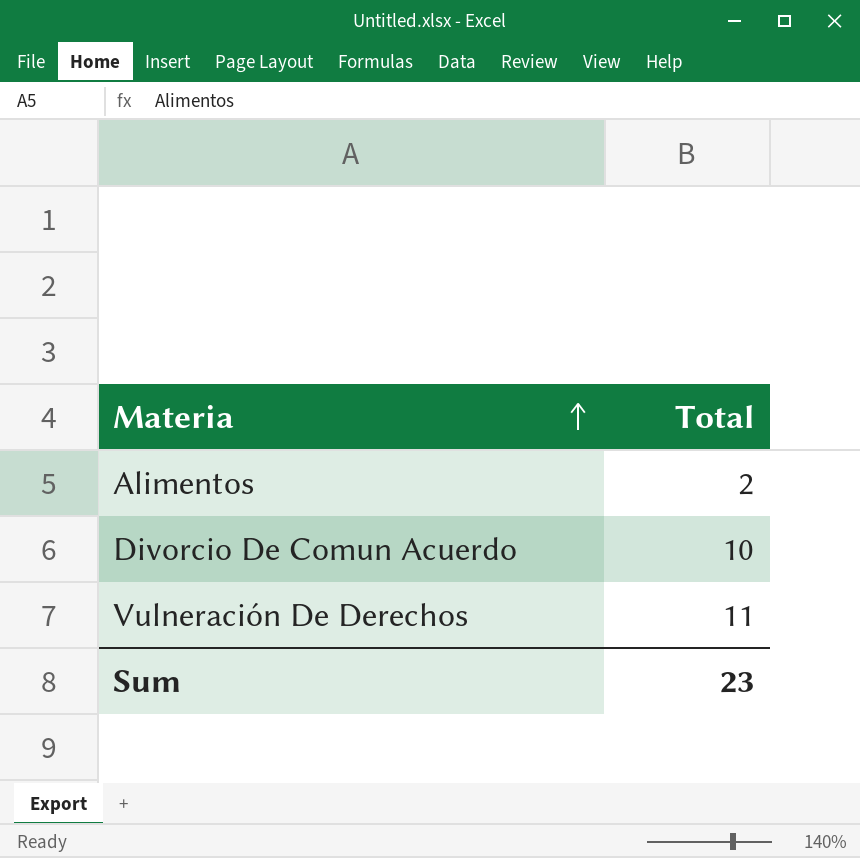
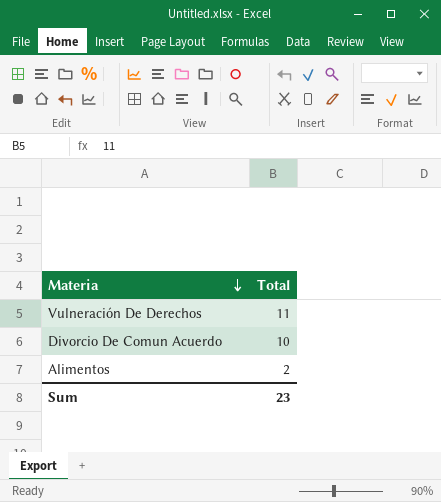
row order: Materia ascending -> Materia descending

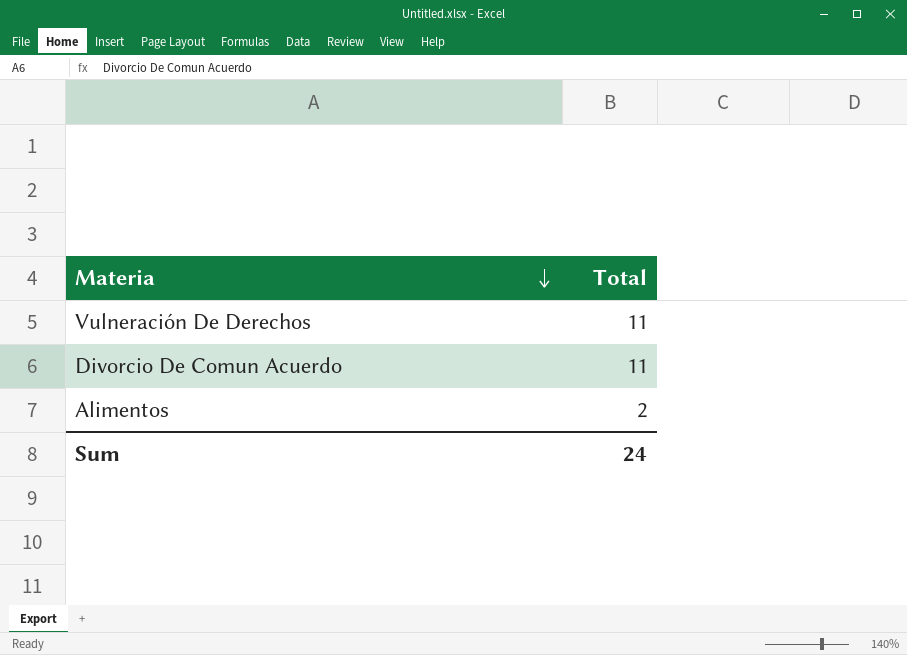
Divorcio De Comun Acuerdo | Total: 10 -> 11
Sum | Total: 23 -> 24

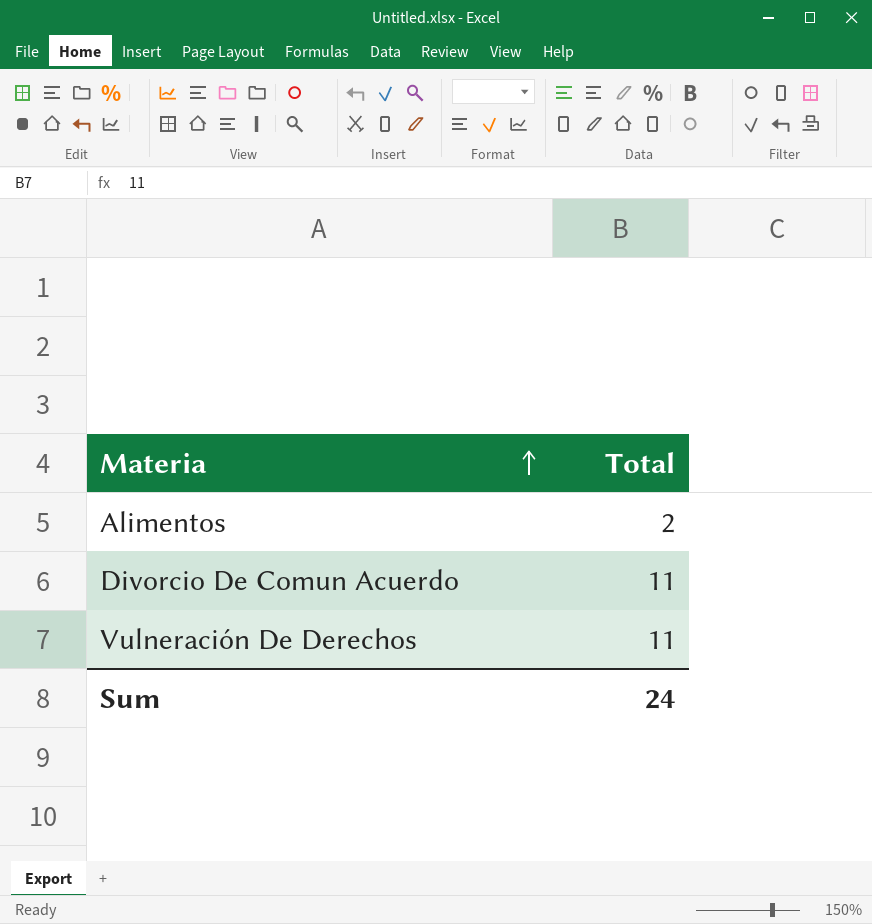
row order: Materia descending -> Materia ascending

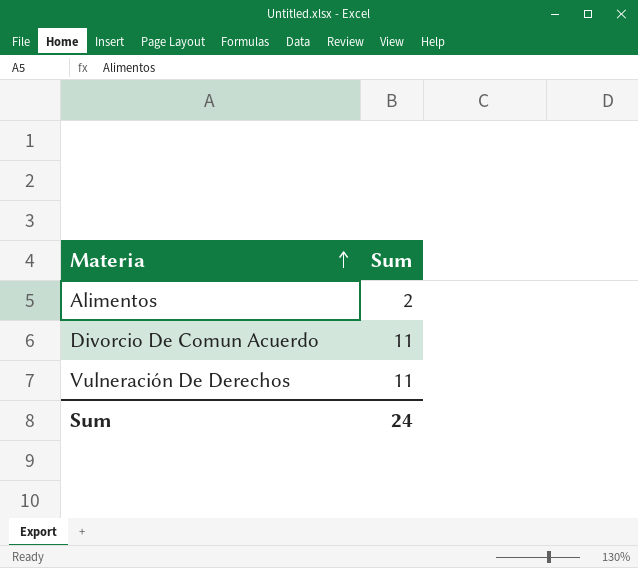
column name: Total -> Sum

